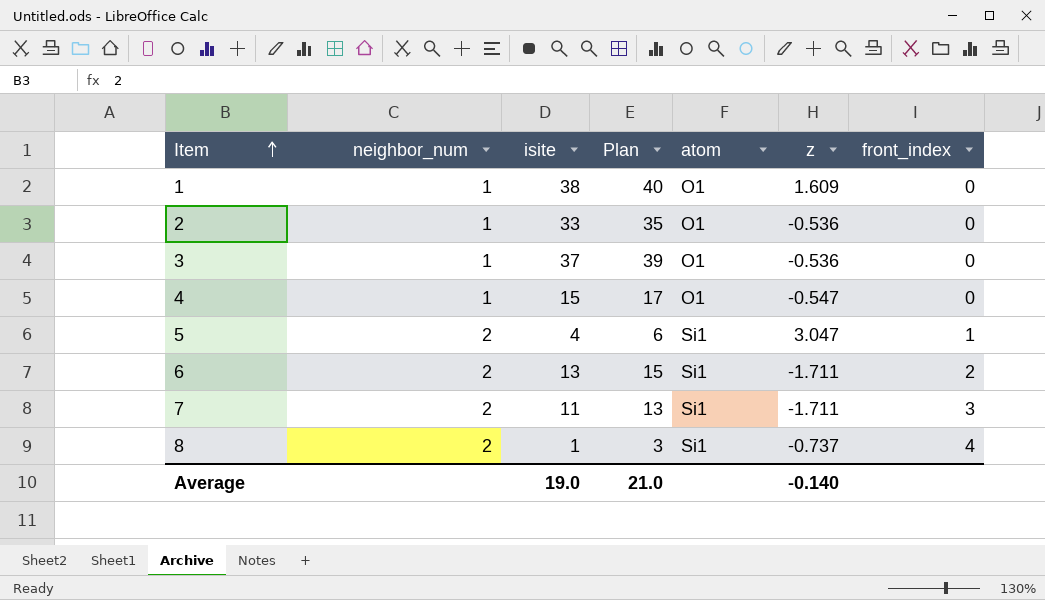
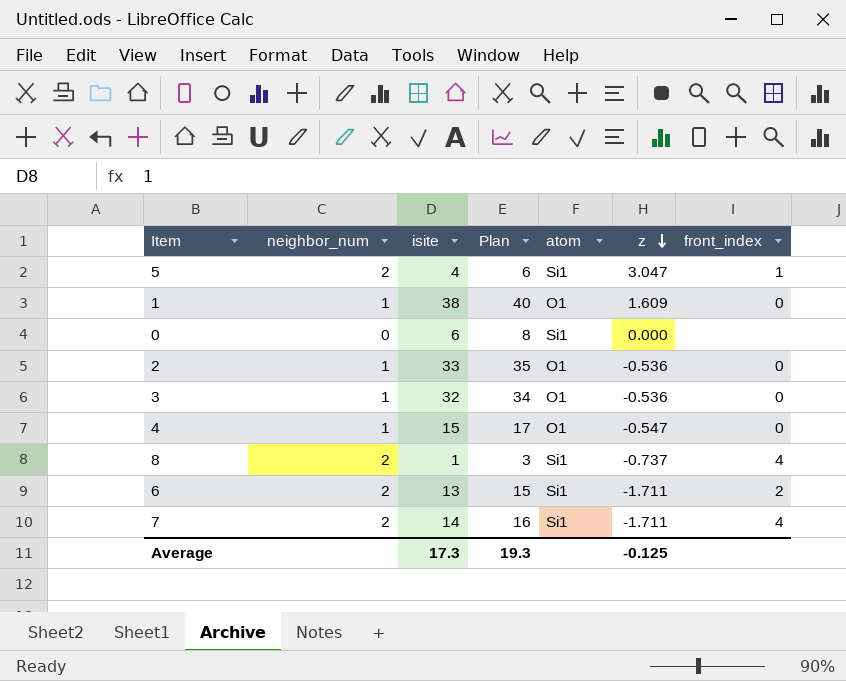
row order: Item ascending -> z descending
row 0: none -> 0 | 6 | 8 | Si1 | 0.000 | none
3 | isite: 37 -> 32
3 | Plan: 39 -> 34
7 | isite: 11 -> 14
7 | Plan: 13 -> 16
7 | front_index: 3 -> 4
Average | isite: 19.0 -> 17.3
Average | Plan: 21.0 -> 19.3
Average | z: -0.140 -> -0.125

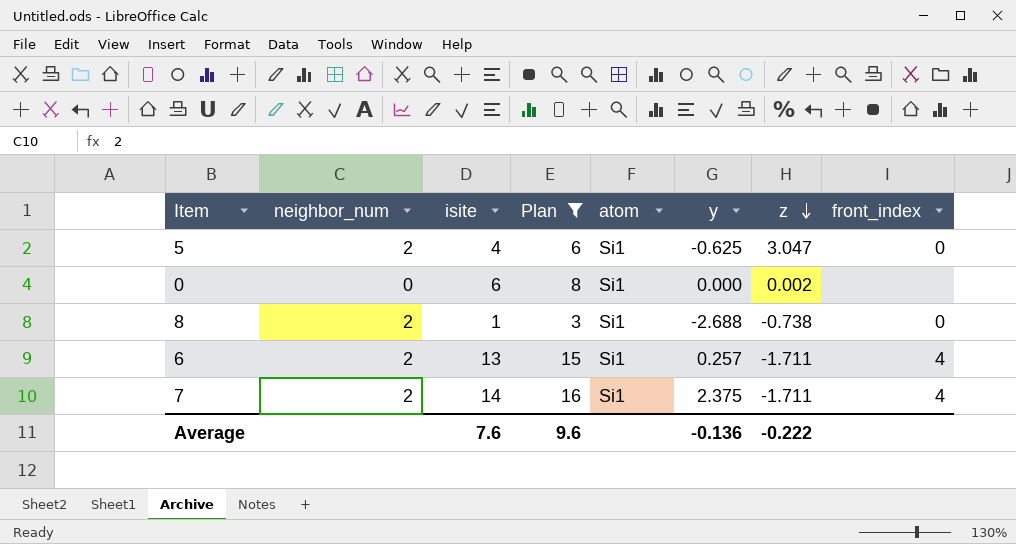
filter: none -> Plan <= 16
column y | position: none -> 6
5 | front_index: 1 -> 0
0 | z: 0.000 -> 0.002
8 | z: -0.737 -> -0.738
8 | front_index: 4 -> 0
6 | front_index: 2 -> 4
Average | isite: 17.3 -> 7.6
Average | Plan: 19.3 -> 9.6
Average | z: -0.125 -> -0.222

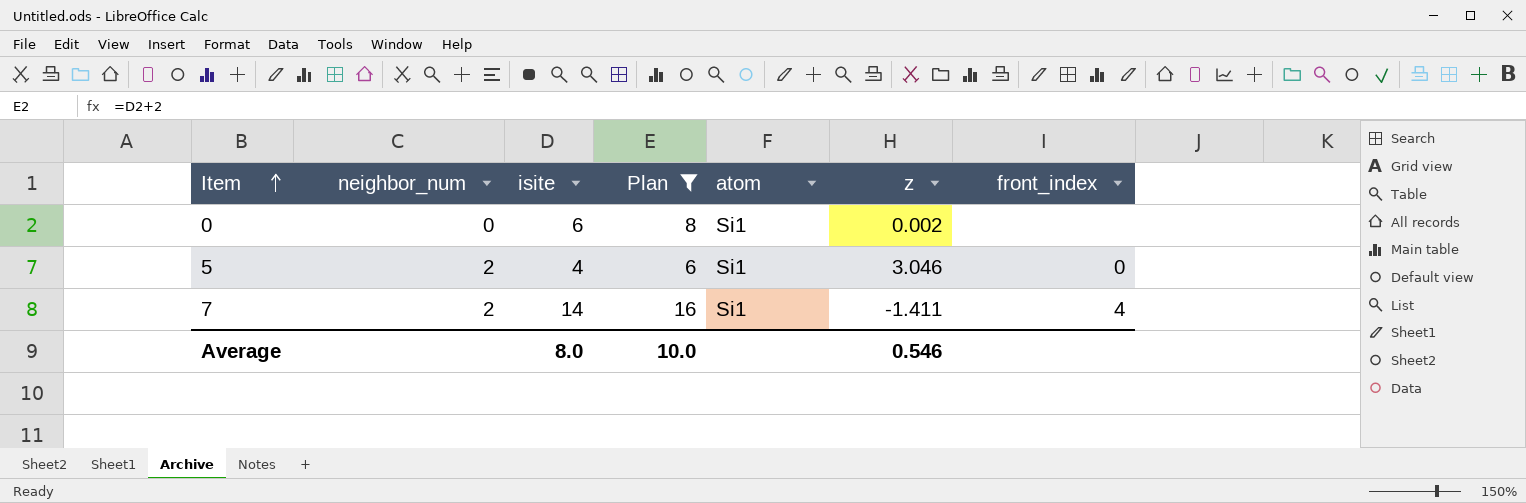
row order: z descending -> Item ascending
column y | position: 6 -> none
row 8: 2 | 1 | 3 | Si1 | -2.688 | -0.738 | 0 -> none
row 6: 2 | 13 | 15 | Si1 | 0.257 | -1.711 | 4 -> none
5 | z: 3.047 -> 3.046
7 | z: -1.711 -> -1.411
Average | isite: 7.6 -> 8.0
Average | Plan: 9.6 -> 10.0
Average | z: -0.222 -> 0.546

